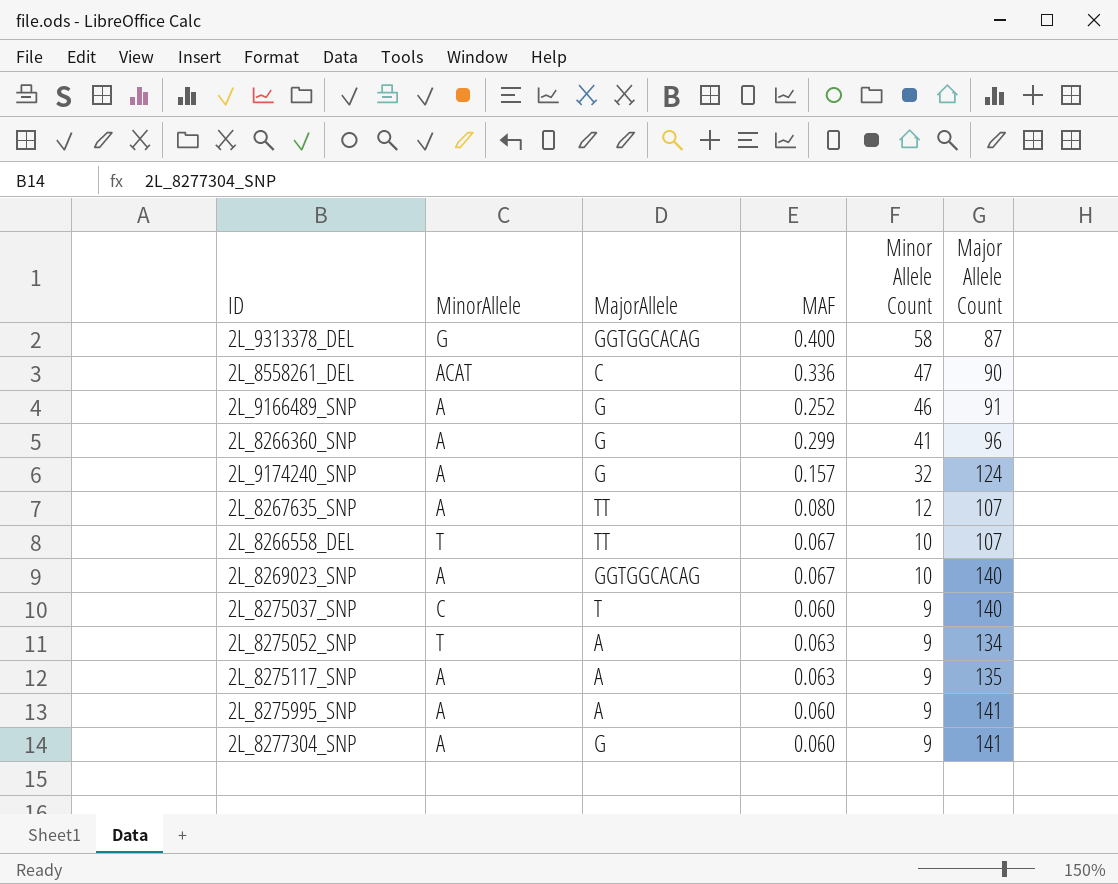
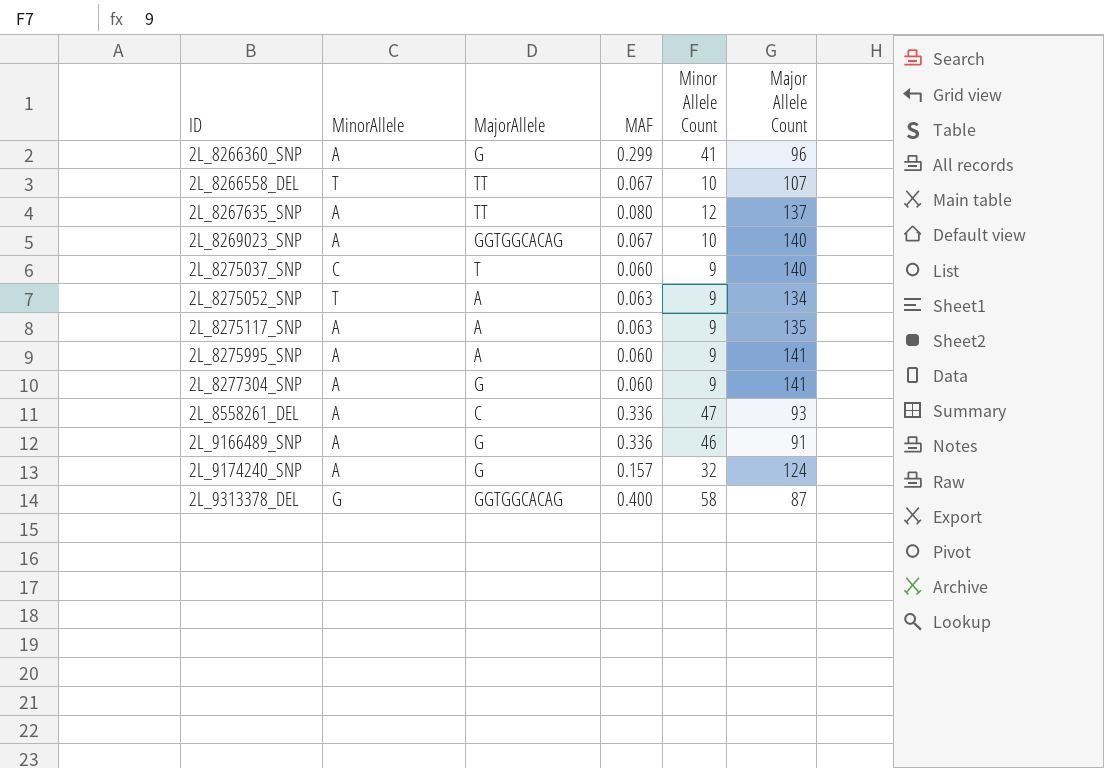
row order: Minor Allele Count descending -> ID ascending
2L_8267635_SNP | Major Allele Count: 107 -> 137
2L_8558261_DEL | MinorAllele: ACAT -> A
2L_8558261_DEL | Major Allele Count: 90 -> 93
2L_9166489_SNP | MAF: 0.252 -> 0.336

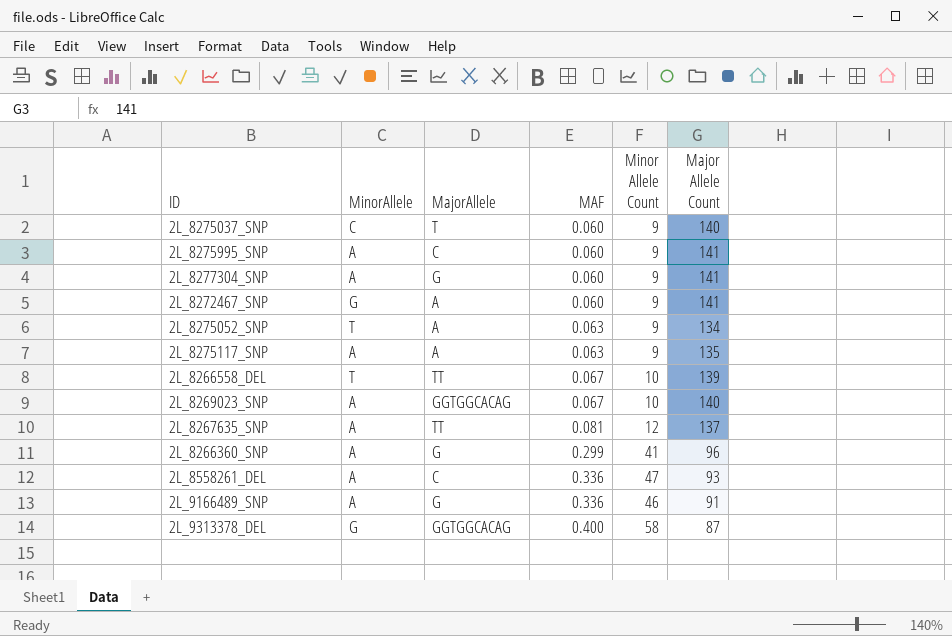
row order: ID ascending -> MAF ascending
row 2L_9174240_SNP: A | G | 0.157 | 32 | 124 -> none
2L_8275995_SNP | MajorAllele: A -> C
row 2L_8272467_SNP: none -> G | A | 0.060 | 9 | 141
2L_8266558_DEL | Major Allele Count: 107 -> 139
2L_8267635_SNP | MAF: 0.080 -> 0.081

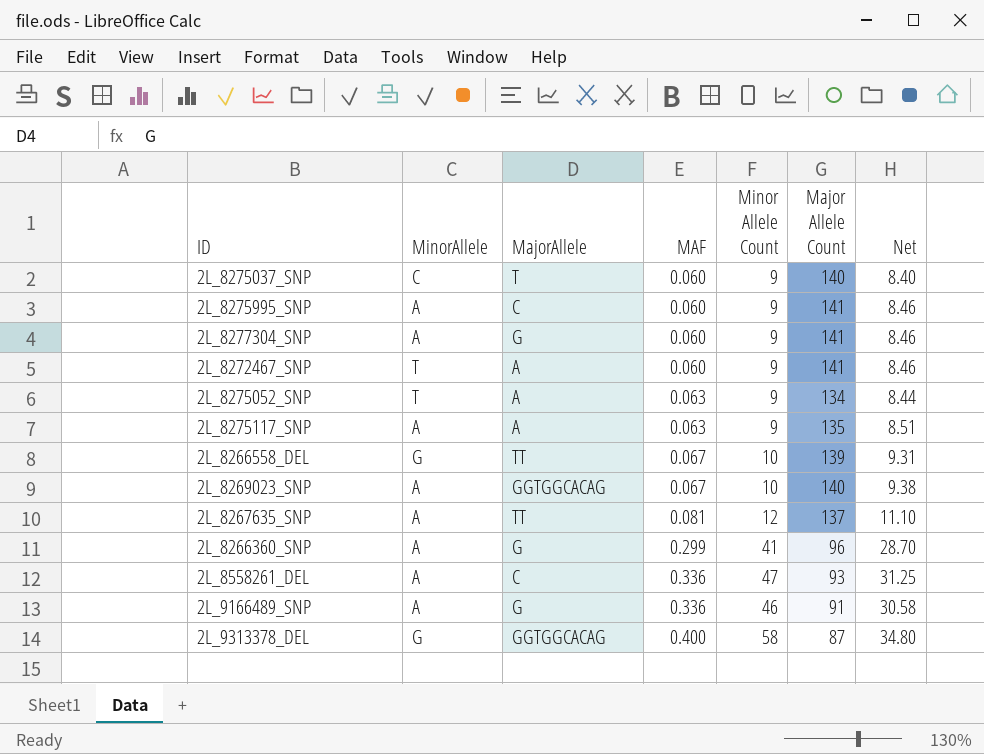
column Net | formula: none -> [MAF] * [Major Allele Count]
2L_8272467_SNP | MinorAllele: G -> T
2L_8266558_DEL | MinorAllele: T -> G

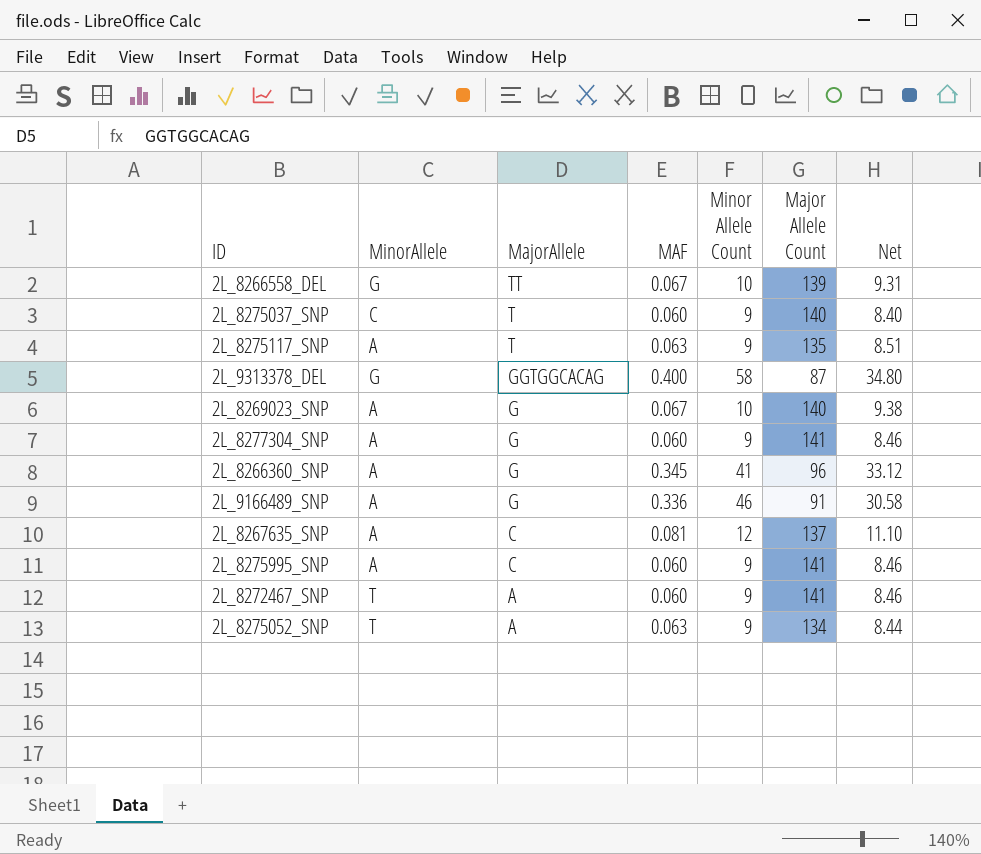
row order: MAF ascending -> MajorAllele descending
row 2L_8558261_DEL: A | C | 0.336 | 47 | 93 | 31.25 -> none
2L_8275117_SNP | MajorAllele: A -> T
2L_8269023_SNP | MajorAllele: GGTGGCACAG -> G
2L_8266360_SNP | MAF: 0.299 -> 0.345
2L_8266360_SNP | Net: 28.70 -> 33.12
2L_8267635_SNP | MajorAllele: TT -> C

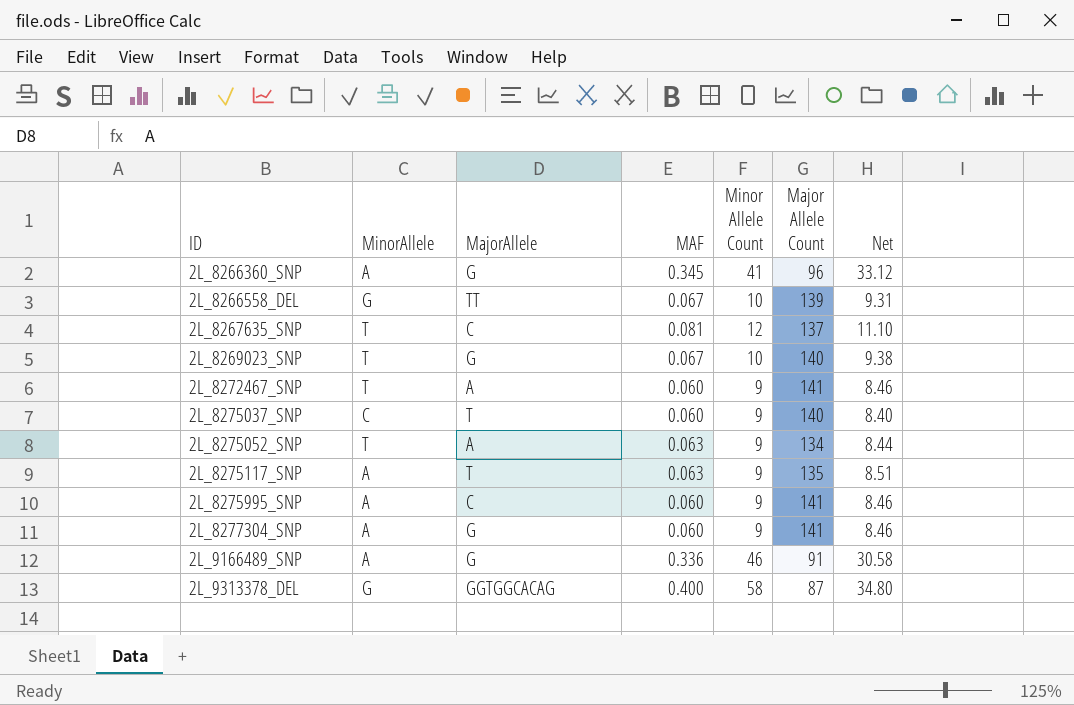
row order: MajorAllele descending -> ID ascending
2L_8267635_SNP | MinorAllele: A -> T
2L_8269023_SNP | MinorAllele: A -> T

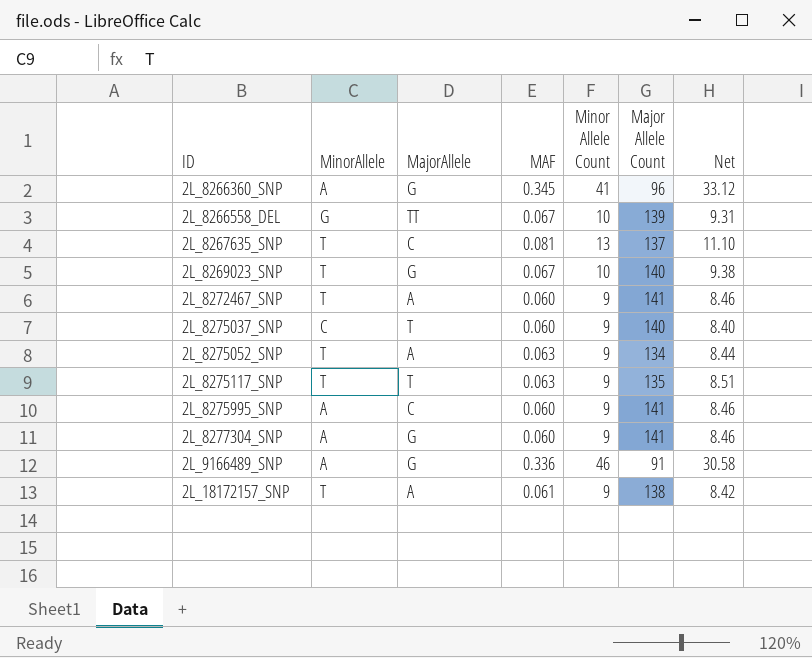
row 2L_9313378_DEL: G | GGTGGCACAG | 0.400 | 58 | 87 | 34.80 -> none
2L_8267635_SNP | Minor Allele Count: 12 -> 13
2L_8275117_SNP | MinorAllele: A -> T
row 2L_18172157_SNP: none -> T | A | 0.061 | 9 | 138 | 8.42

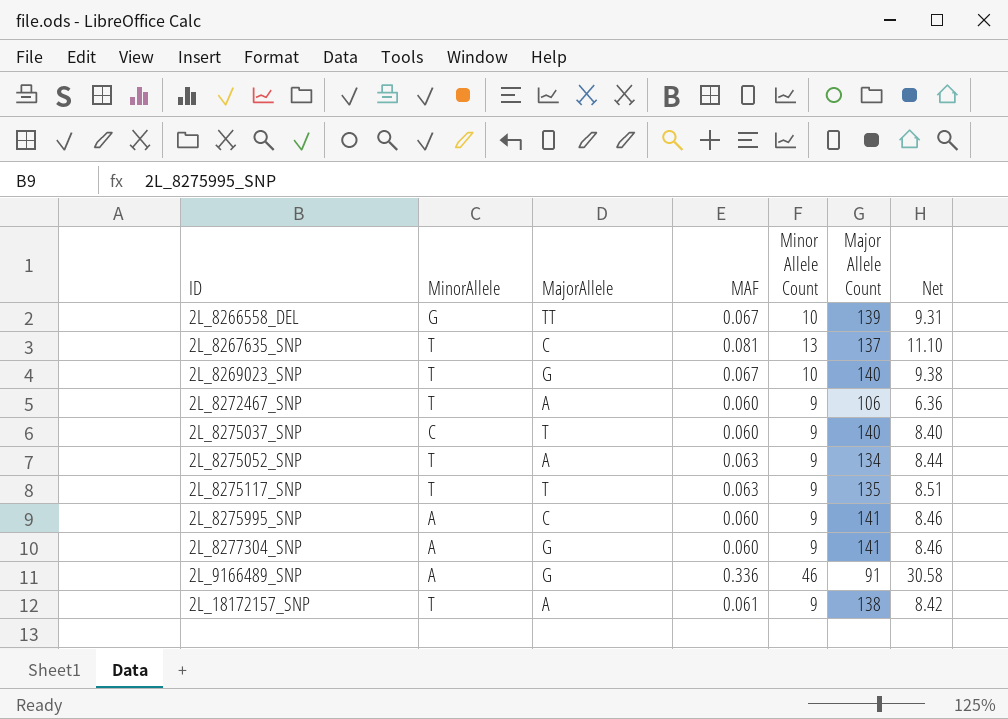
row 2L_8266360_SNP: A | G | 0.345 | 41 | 96 | 33.12 -> none
2L_8272467_SNP | Major Allele Count: 141 -> 106
2L_8272467_SNP | Net: 8.46 -> 6.36

